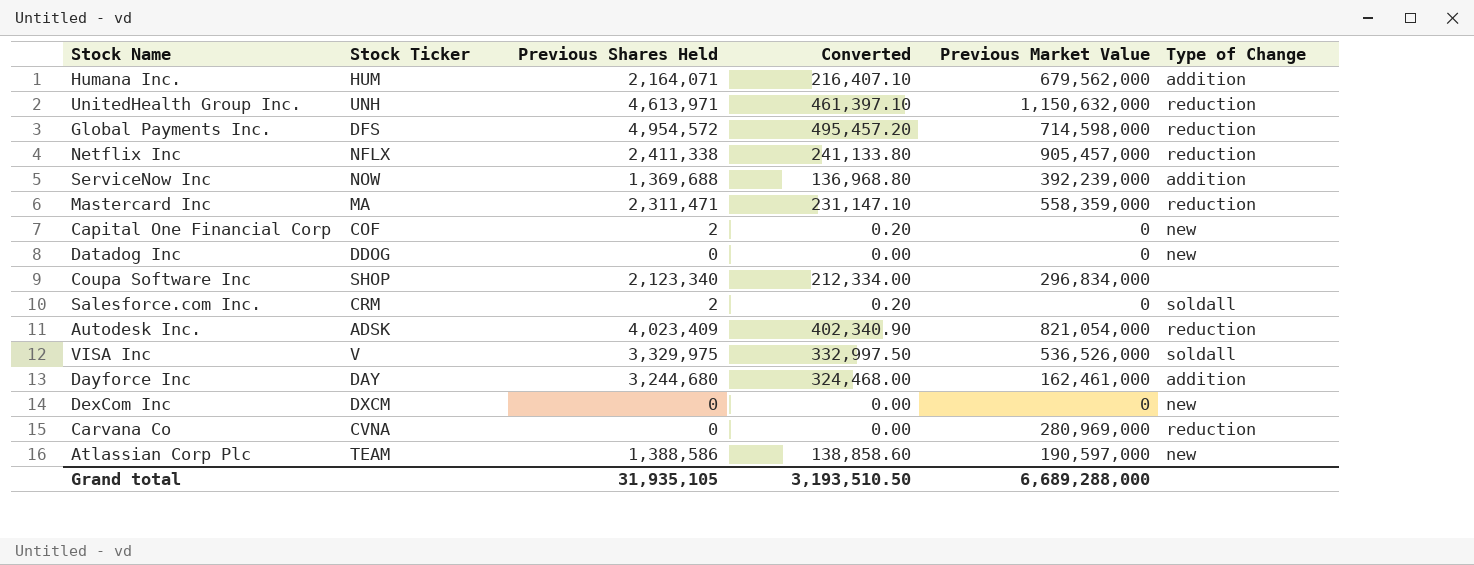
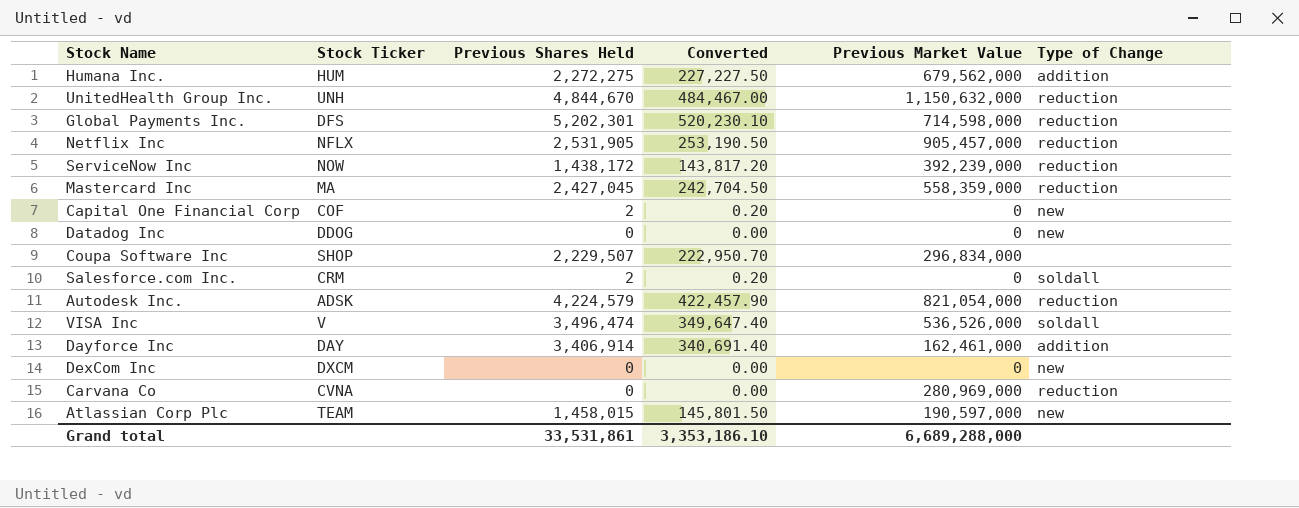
Humana Inc. | Previous Shares Held: 2,164,071 -> 2,272,275
Humana Inc. | Converted: 216,407.10 -> 227,227.50
UnitedHealth Group Inc. | Previous Shares Held: 4,613,971 -> 4,844,670
UnitedHealth Group Inc. | Converted: 461,397.10 -> 484,467.00
Global Payments Inc. | Previous Shares Held: 4,954,572 -> 5,202,301
Global Payments Inc. | Converted: 495,457.20 -> 520,230.10
Netflix Inc | Previous Shares Held: 2,411,338 -> 2,531,905
Netflix Inc | Converted: 241,133.80 -> 253,190.50
ServiceNow Inc | Previous Shares Held: 1,369,688 -> 1,438,172
ServiceNow Inc | Converted: 136,968.80 -> 143,817.20
ServiceNow Inc | Type of Change: addition -> reduction
Mastercard Inc | Previous Shares Held: 2,311,471 -> 2,427,045
Mastercard Inc | Converted: 231,147.10 -> 242,704.50
Coupa Software Inc | Previous Shares Held: 2,123,340 -> 2,229,507
Coupa Software Inc | Converted: 212,334.00 -> 222,950.70
Autodesk Inc. | Previous Shares Held: 4,023,409 -> 4,224,579
Autodesk Inc. | Converted: 402,340.90 -> 422,457.90
VISA Inc | Previous Shares Held: 3,329,975 -> 3,496,474
VISA Inc | Converted: 332,997.50 -> 349,647.40
Dayforce Inc | Previous Shares Held: 3,244,680 -> 3,406,914
Dayforce Inc | Converted: 324,468.00 -> 340,691.40
Atlassian Corp Plc | Previous Shares Held: 1,388,586 -> 1,458,015
Atlassian Corp Plc | Converted: 138,858.60 -> 145,801.50
Grand total | Previous Shares Held: 31,935,105 -> 33,531,861
Grand total | Converted: 3,193,510.50 -> 3,353,186.10

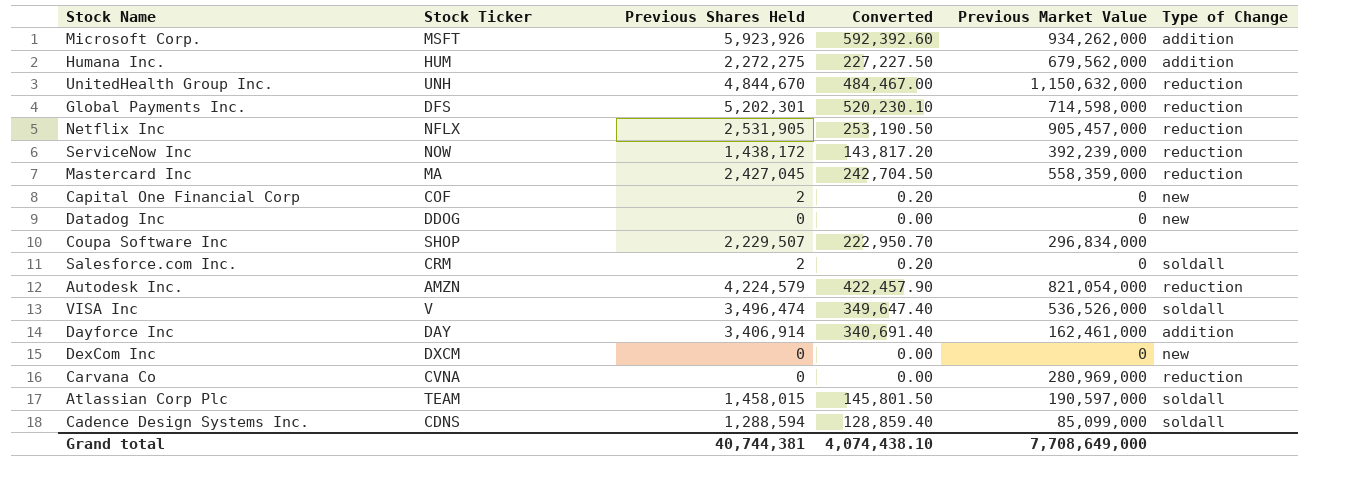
row Microsoft Corp.: none -> MSFT | 5,923,926 | 592,392.60 | 934,262,000 | addition
Autodesk Inc. | Stock Ticker: ADSK -> AMZN
Atlassian Corp Plc | Type of Change: new -> soldall
row Cadence Design Systems Inc.: none -> CDNS | 1,288,594 | 128,859.40 | 85,099,000 | soldall
Grand total | Previous Shares Held: 33,531,861 -> 40,744,381
Grand total | Converted: 3,353,186.10 -> 4,074,438.10
Grand total | Previous Market Value: 6,689,288,000 -> 7,708,649,000

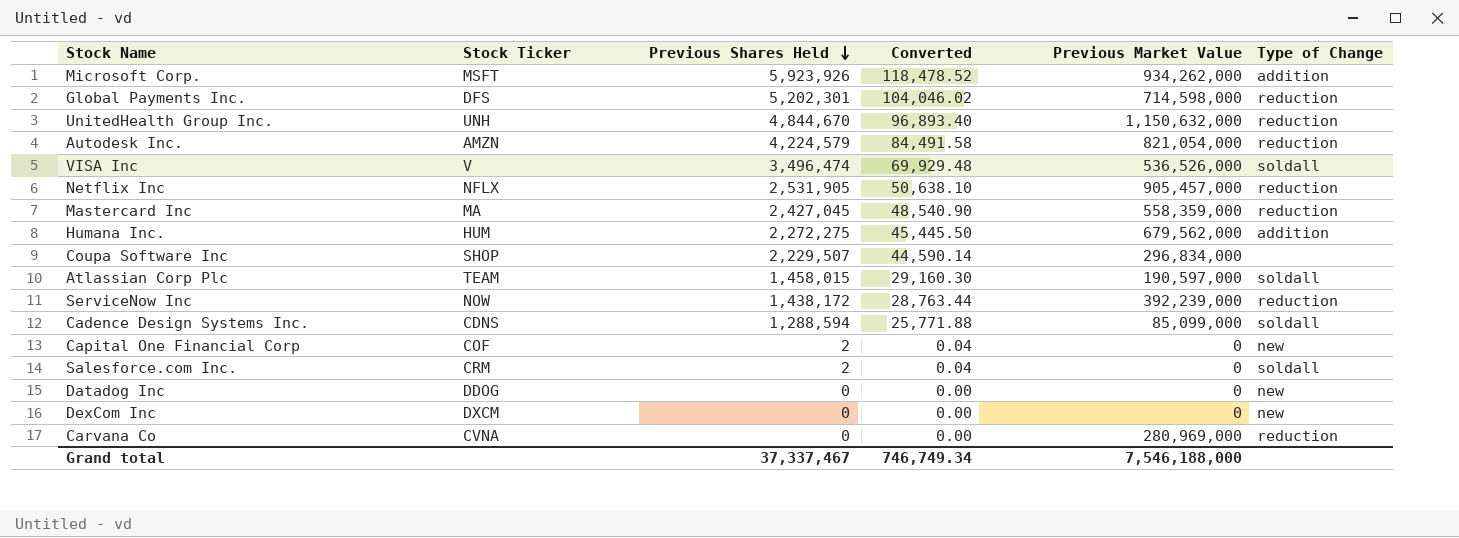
row order: none -> Previous Shares Held descending
column Converted | formula: [Previous Shares Held] * 0.1 -> [Previous Shares Held] * 0.02
row Dayforce Inc: DAY | 3,406,914 | 340,691.40 | 162,461,000 | addition -> none
Grand total | Previous Shares Held: 40,744,381 -> 37,337,467
Grand total | Converted: 4,074,438.10 -> 746,749.34
Grand total | Previous Market Value: 7,708,649,000 -> 7,546,188,000

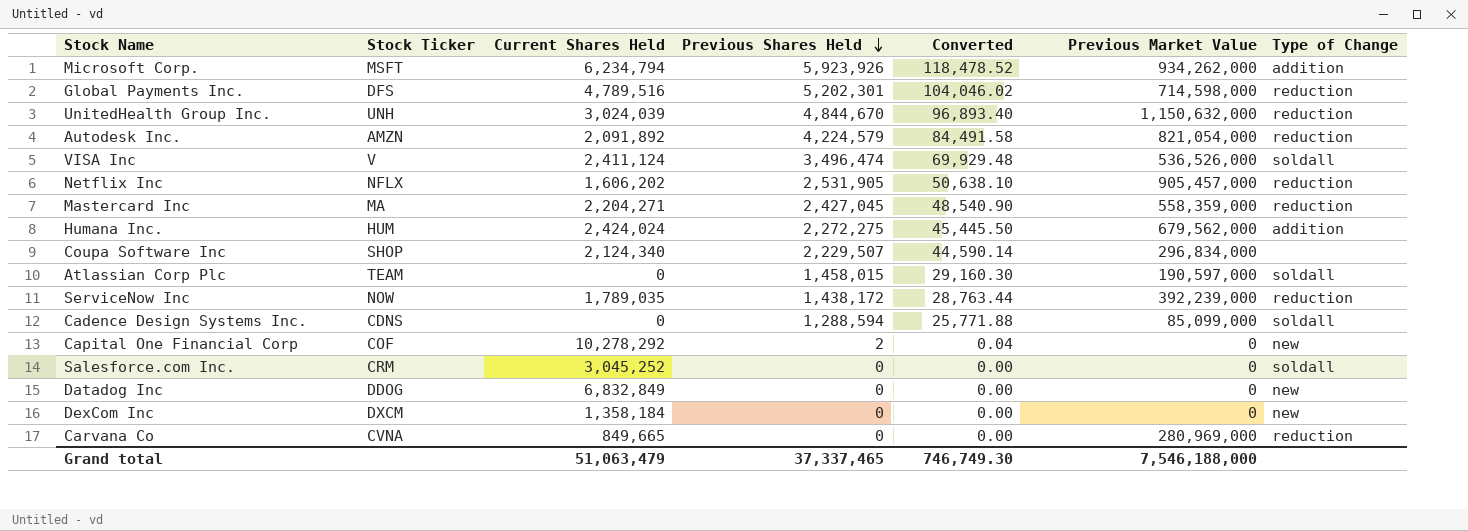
column Current Shares Held | position: none -> 3
Salesforce.com Inc. | Previous Shares Held: 2 -> 0
Salesforce.com Inc. | Converted: 0.04 -> 0.00
Grand total | Previous Shares Held: 37,337,467 -> 37,337,465
Grand total | Converted: 746,749.34 -> 746,749.30

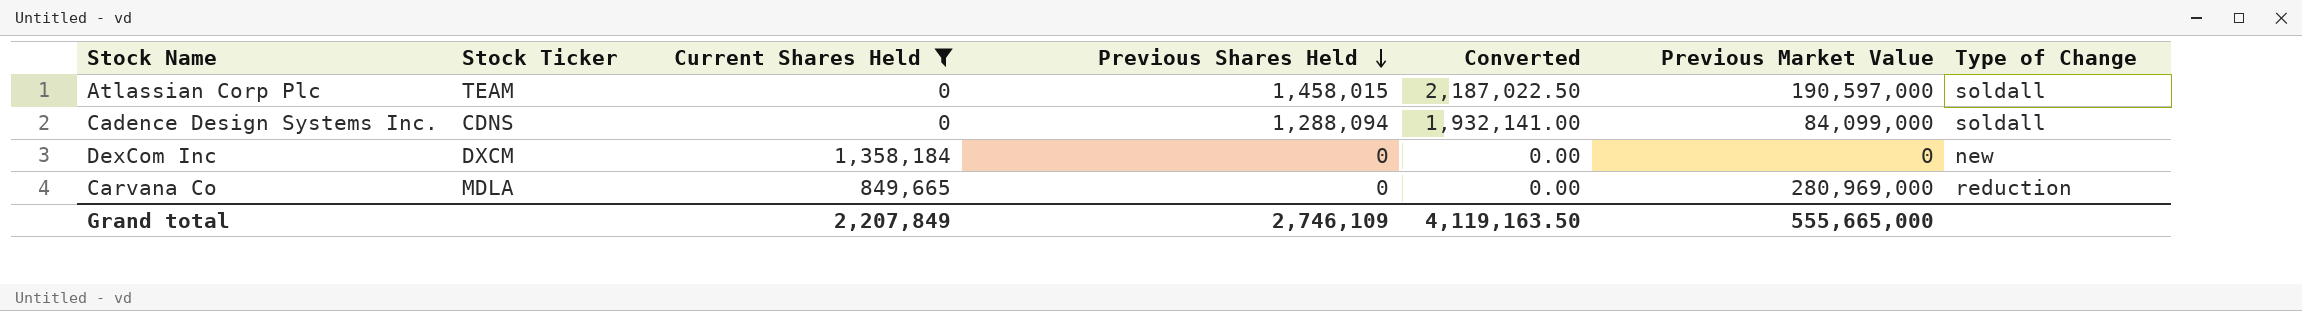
filter: none -> Current Shares Held <= 1,358,184
column Converted | formula: [Previous Shares Held] * 0.02 -> [Previous Shares Held] * 1.5
Cadence Design Systems Inc. | Previous Shares Held: 1,288,594 -> 1,288,094
Cadence Design Systems Inc. | Previous Market Value: 85,099,000 -> 84,099,000
Carvana Co | Stock Ticker: CVNA -> MDLA
Grand total | Current Shares Held: 51,063,479 -> 2,207,849
Grand total | Previous Shares Held: 37,337,465 -> 2,746,109
Grand total | Converted: 746,749.30 -> 4,119,163.50
Grand total | Previous Market Value: 7,546,188,000 -> 555,665,000

